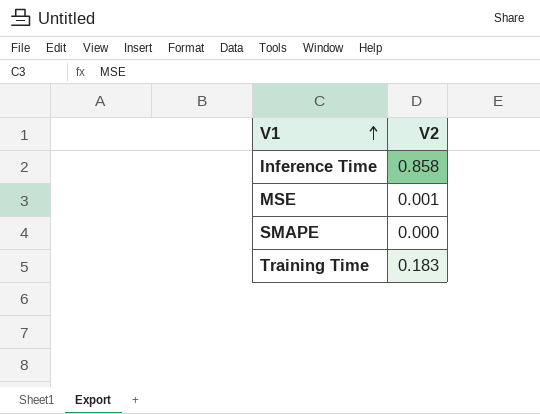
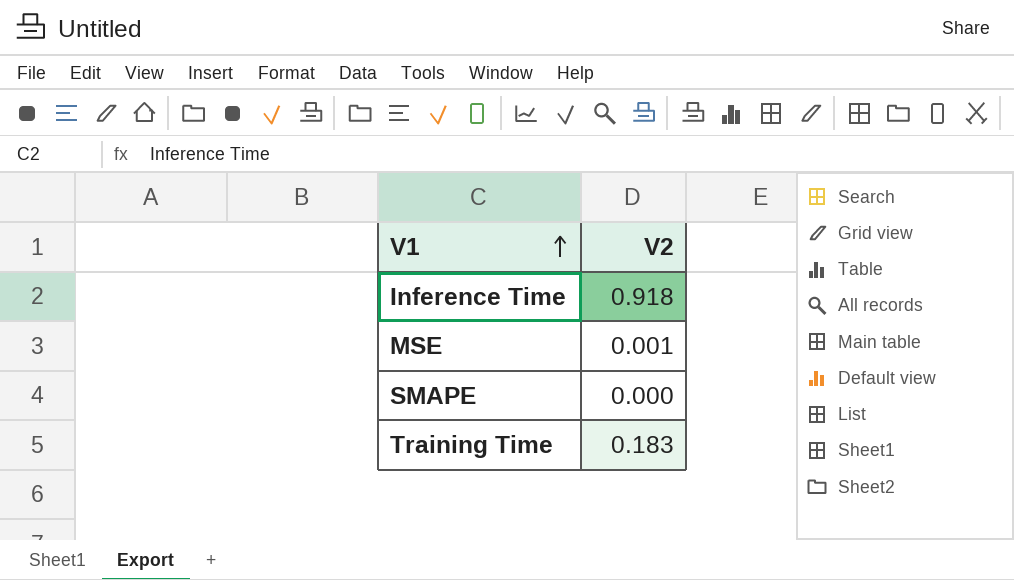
Inference Time | V2: 0.858 -> 0.918

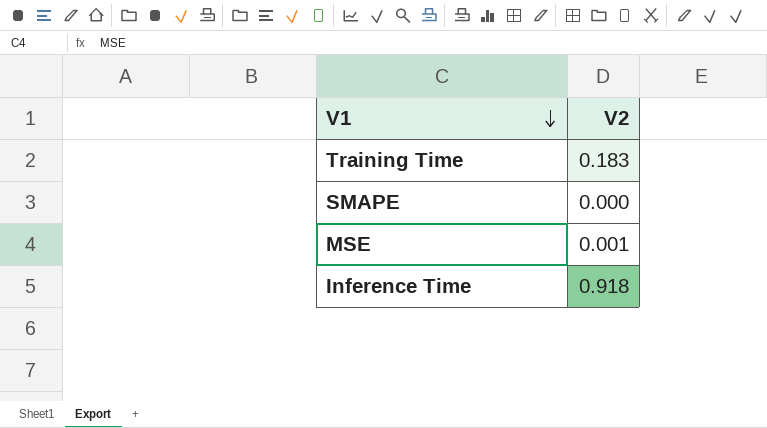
row order: V1 ascending -> V1 descending

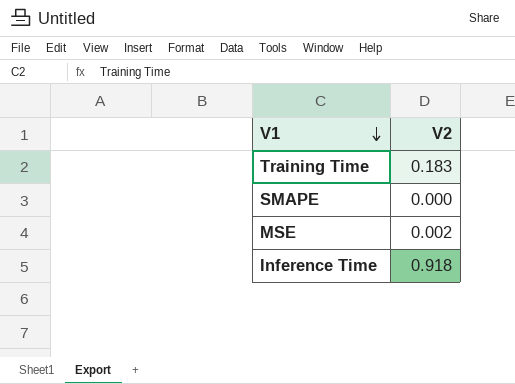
MSE | V2: 0.001 -> 0.002

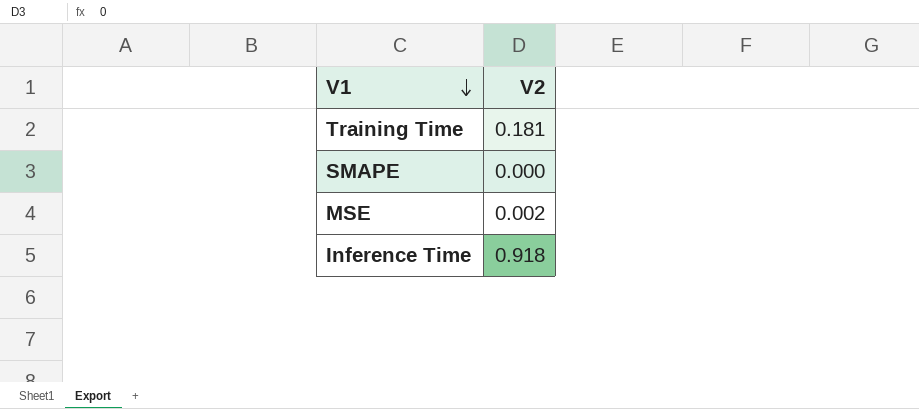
Training Time | V2: 0.183 -> 0.181

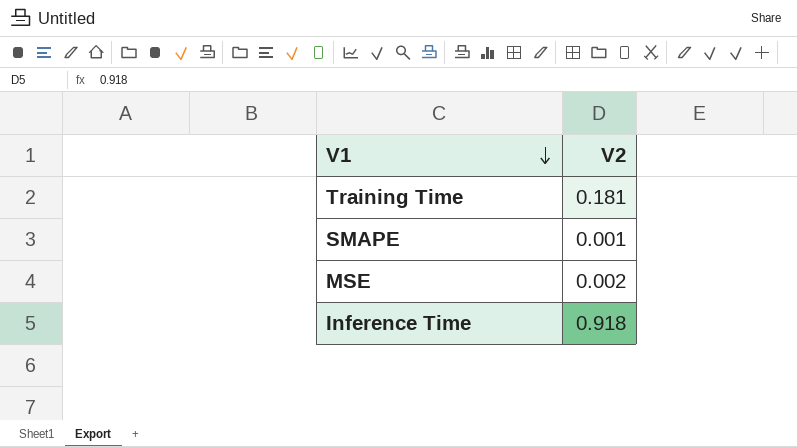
SMAPE | V2: 0.000 -> 0.001

